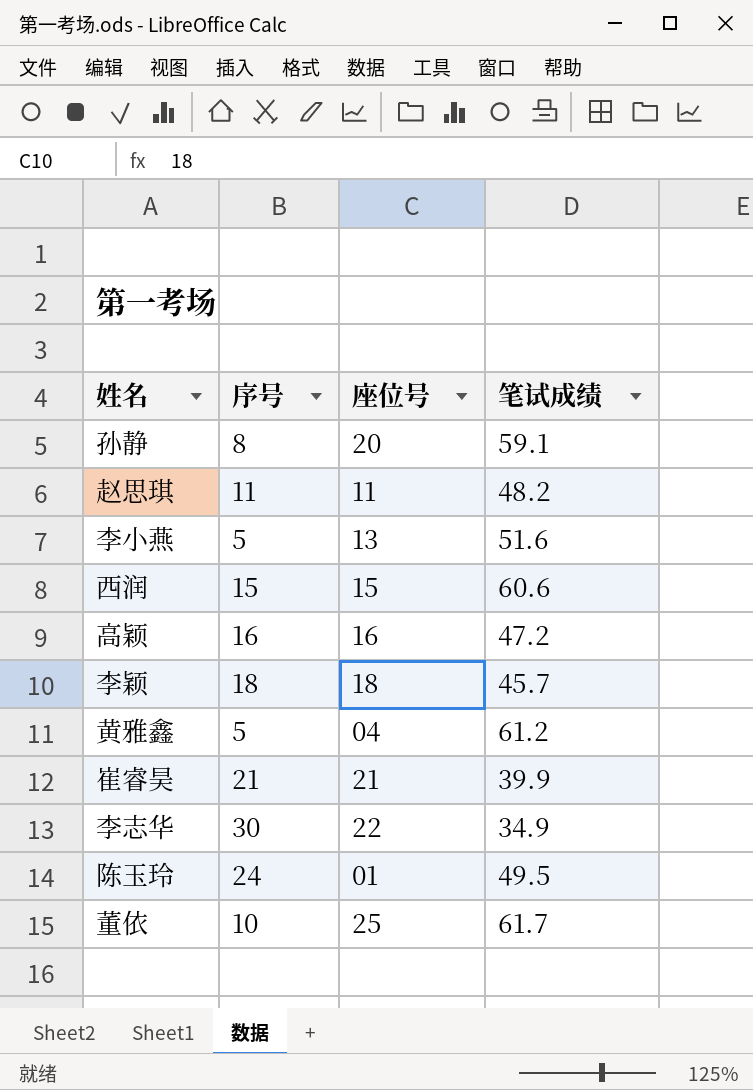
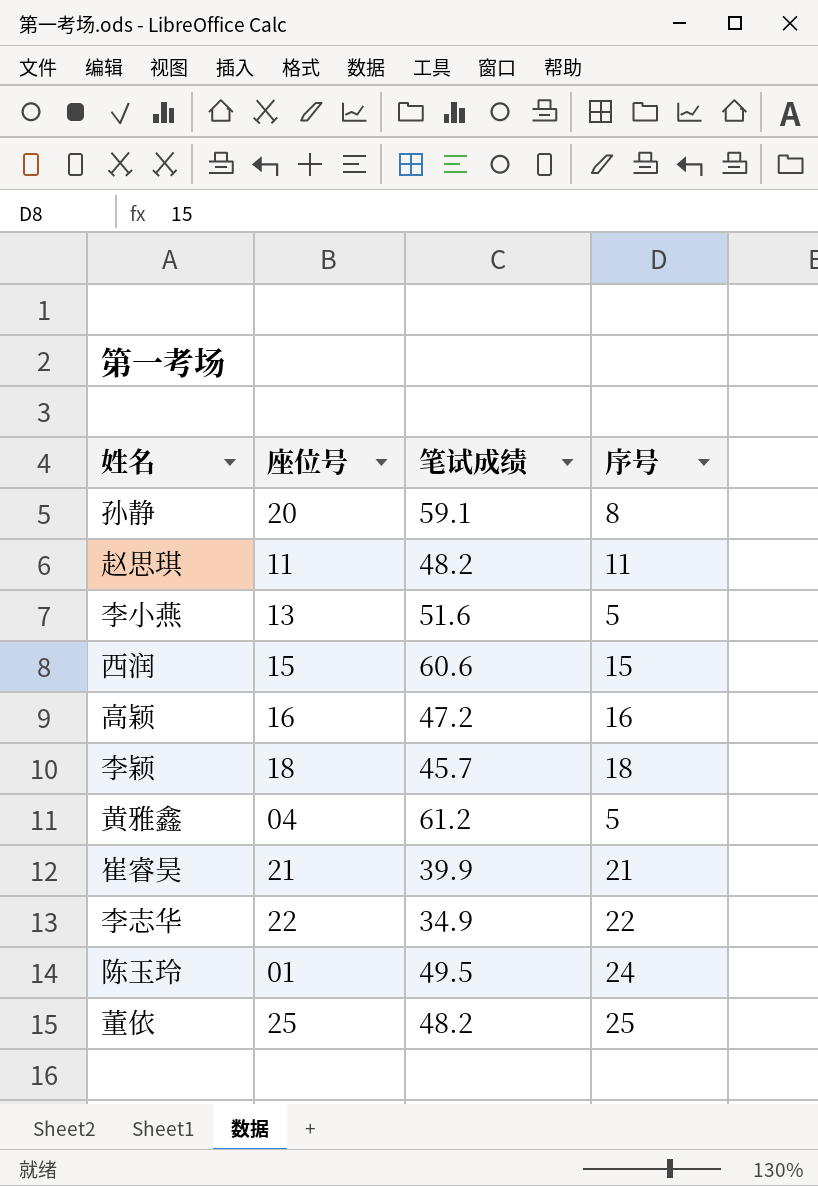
column 序号 | position: 2 -> 4
李志华 | 序号: 30 -> 22
董依 | 笔试成绩: 61.7 -> 48.2
董依 | 序号: 10 -> 25

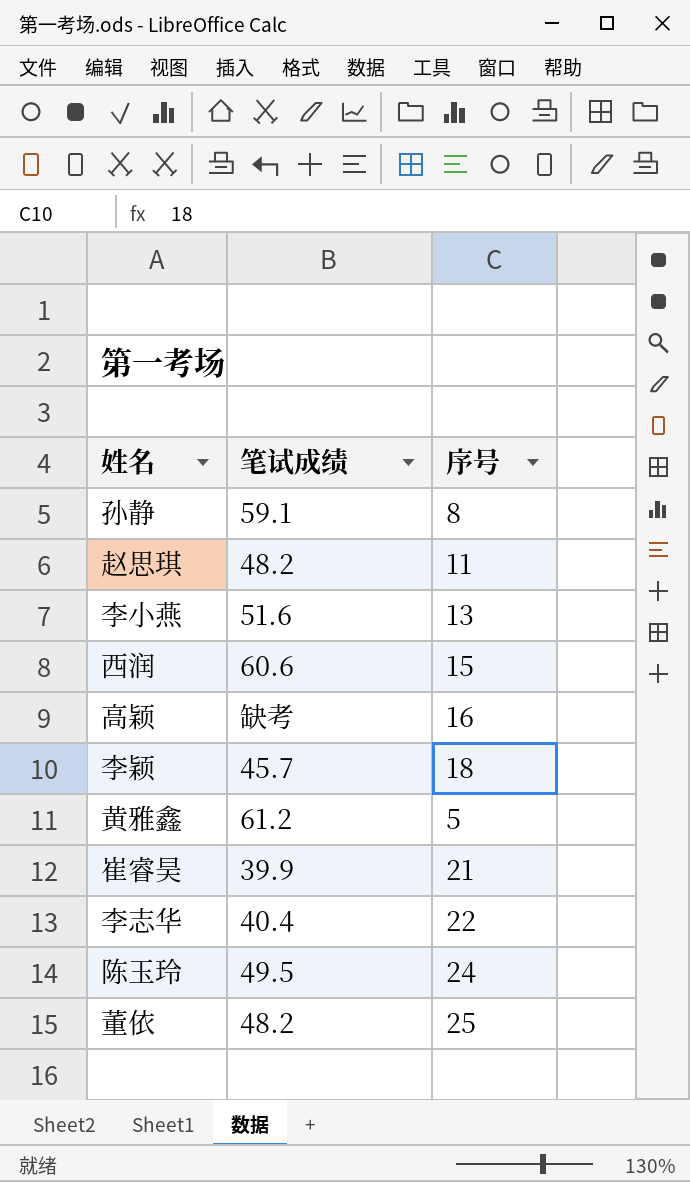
column 座位号 | position: 2 -> none
李小燕 | 序号: 5 -> 13
高颖 | 笔试成绩: 47.2 -> 缺考
李志华 | 笔试成绩: 34.9 -> 40.4

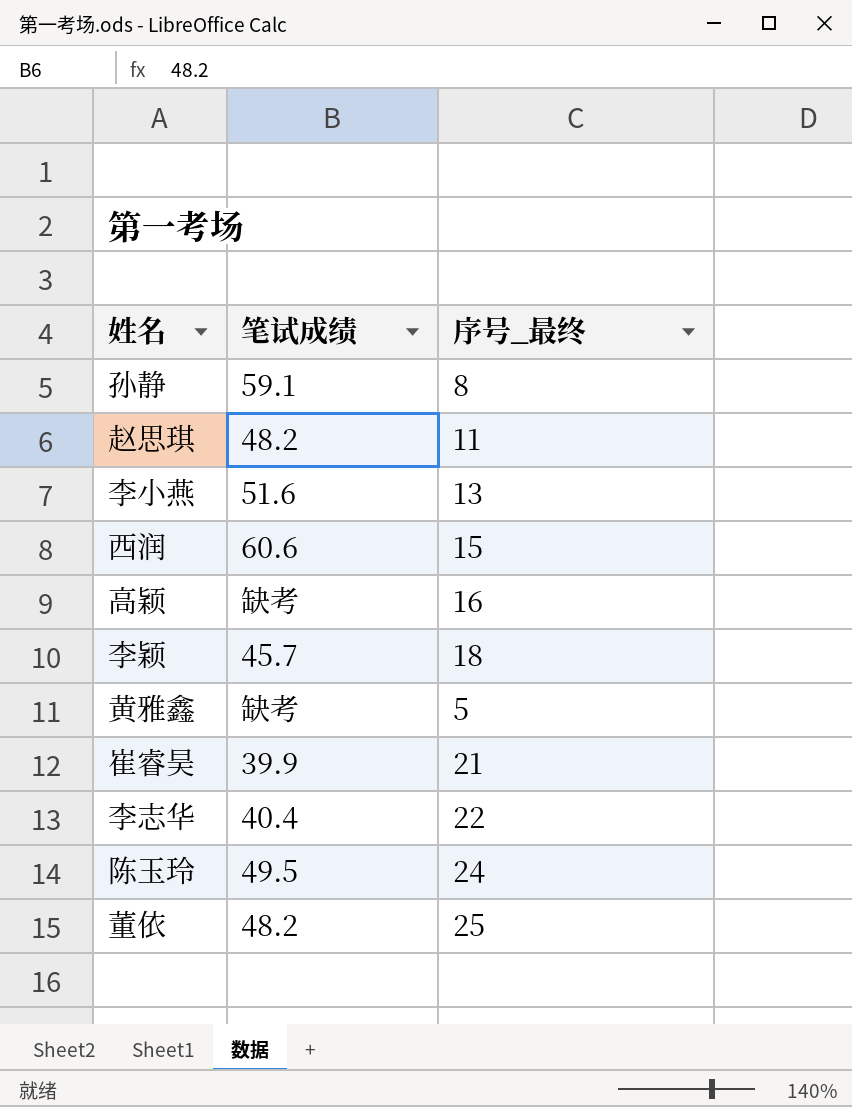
column name: 序号 -> 序号_最终
黄雅鑫 | 笔试成绩: 61.2 -> 缺考

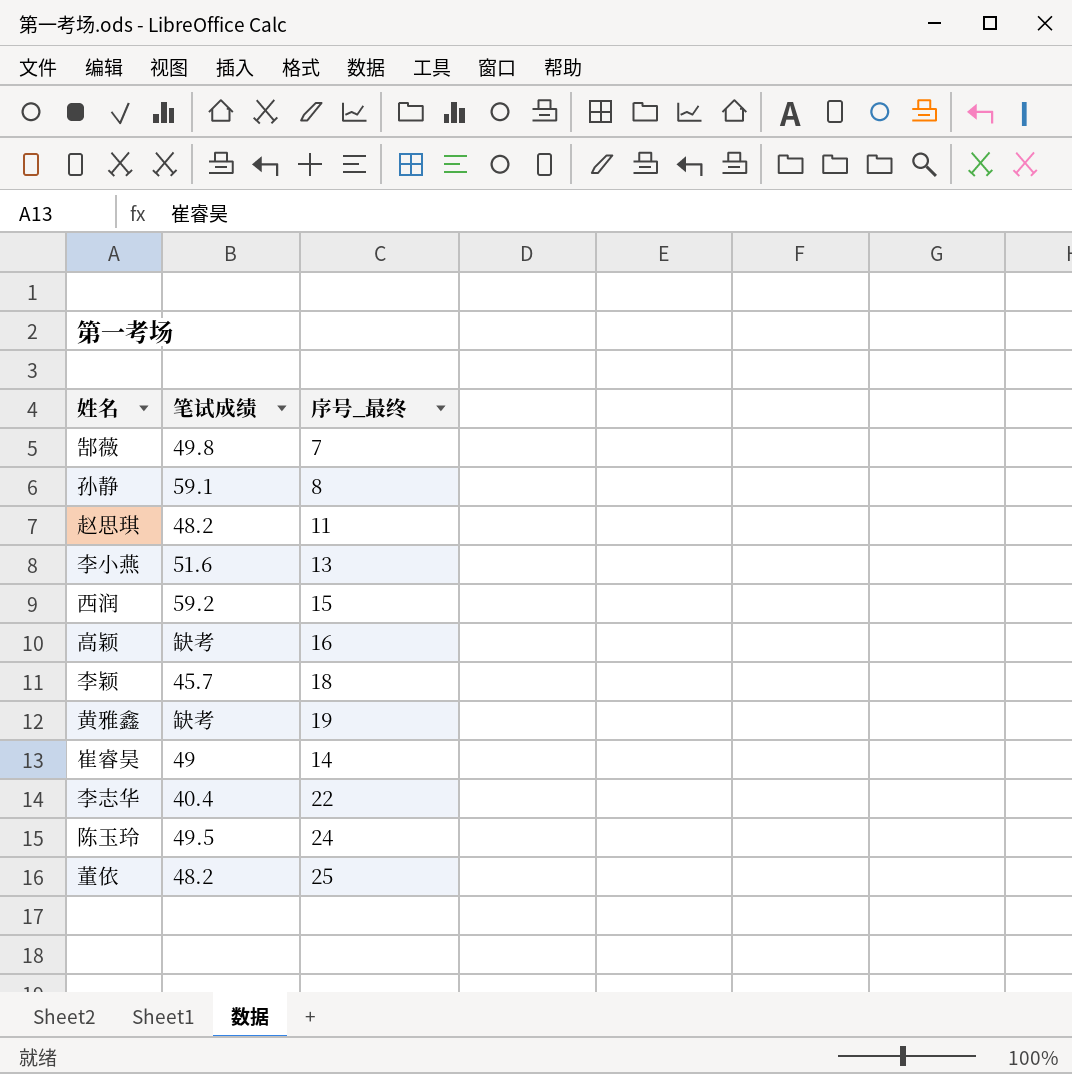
row 郜薇: none -> 49.8 | 7
西润 | 笔试成绩: 60.6 -> 59.2
黄雅鑫 | 序号_最终: 5 -> 19
崔睿昊 | 笔试成绩: 39.9 -> 49
崔睿昊 | 序号_最终: 21 -> 14

